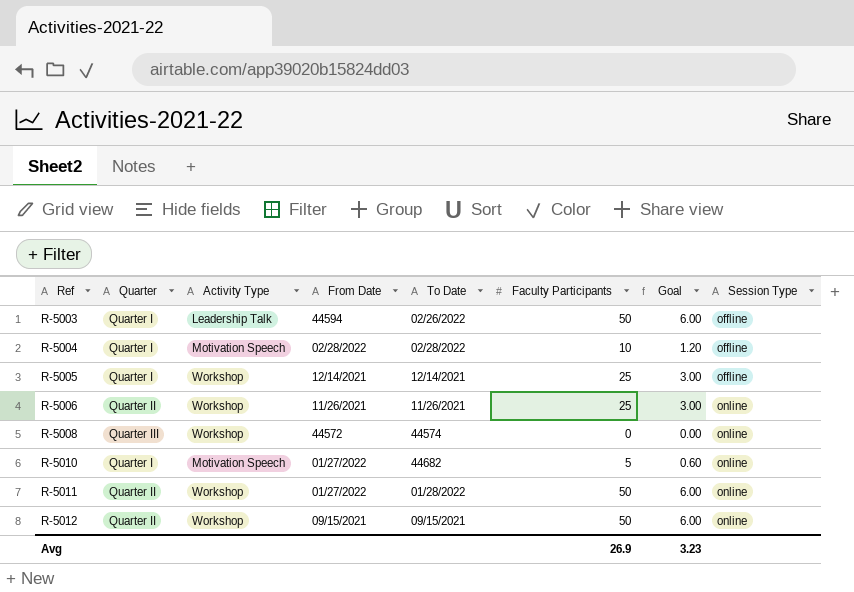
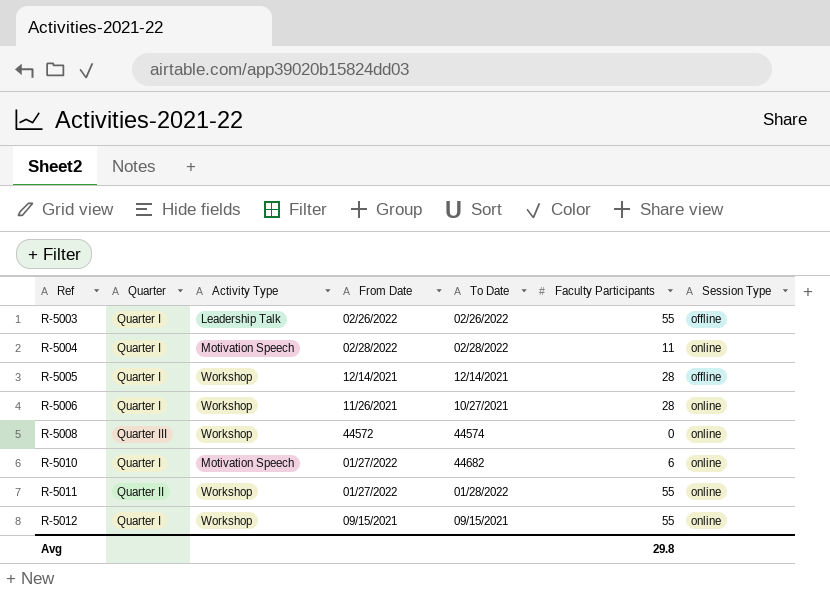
column Goal | formula: [Faculty Participants] * 0.12 -> none
R-5003 | From Date: 44594 -> 02/26/2022
R-5003 | Faculty Participants: 50 -> 55
R-5004 | Faculty Participants: 10 -> 11
R-5004 | Session Type: offline -> online
R-5005 | Faculty Participants: 25 -> 28
R-5006 | Quarter: Quarter II -> Quarter I
R-5006 | To Date: 11/26/2021 -> 10/27/2021
R-5006 | Faculty Participants: 25 -> 28
R-5010 | Faculty Participants: 5 -> 6
R-5011 | Faculty Participants: 50 -> 55
R-5012 | Quarter: Quarter II -> Quarter I
R-5012 | Faculty Participants: 50 -> 55
Avg | Faculty Participants: 26.9 -> 29.8

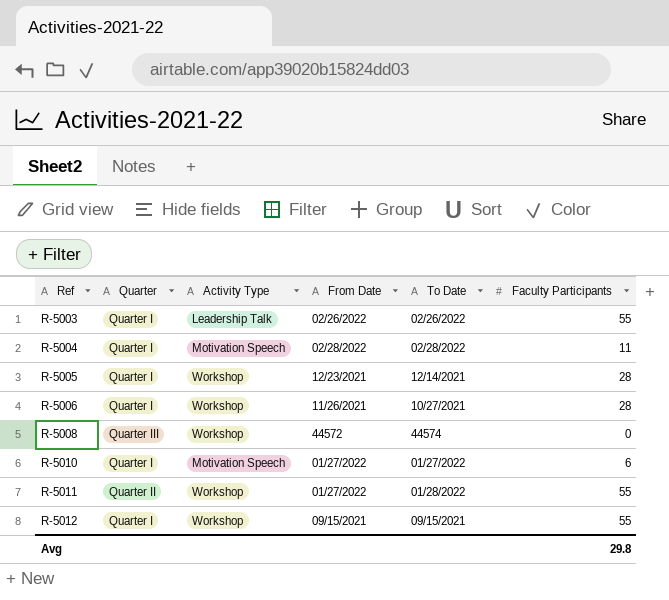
column Session Type | position: 7 -> none
R-5005 | From Date: 12/14/2021 -> 12/23/2021
R-5010 | To Date: 44682 -> 01/27/2022

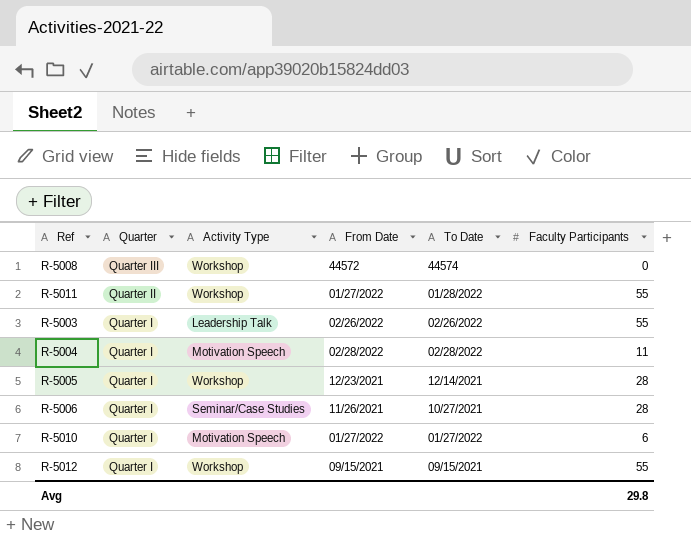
row order: Ref ascending -> Quarter descending
R-5006 | Activity Type: Workshop -> Seminar/Case Studies

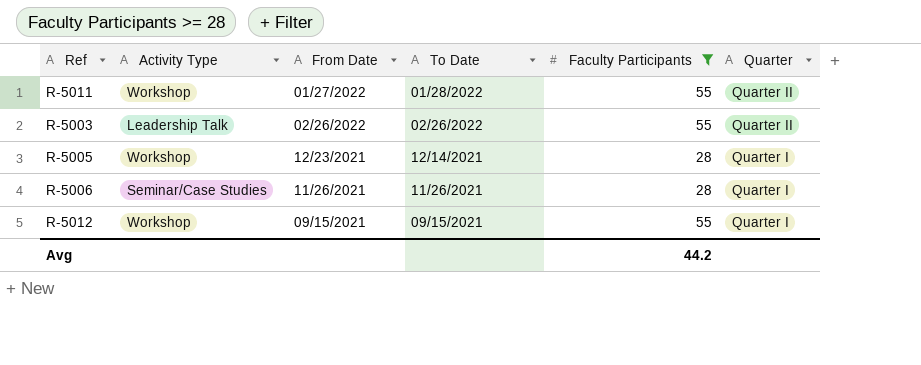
filter: none -> Faculty Participants >= 28
column Quarter | position: 2 -> 6
R-5003 | Quarter: Quarter I -> Quarter II
R-5006 | To Date: 10/27/2021 -> 11/26/2021
Avg | Faculty Participants: 29.8 -> 44.2

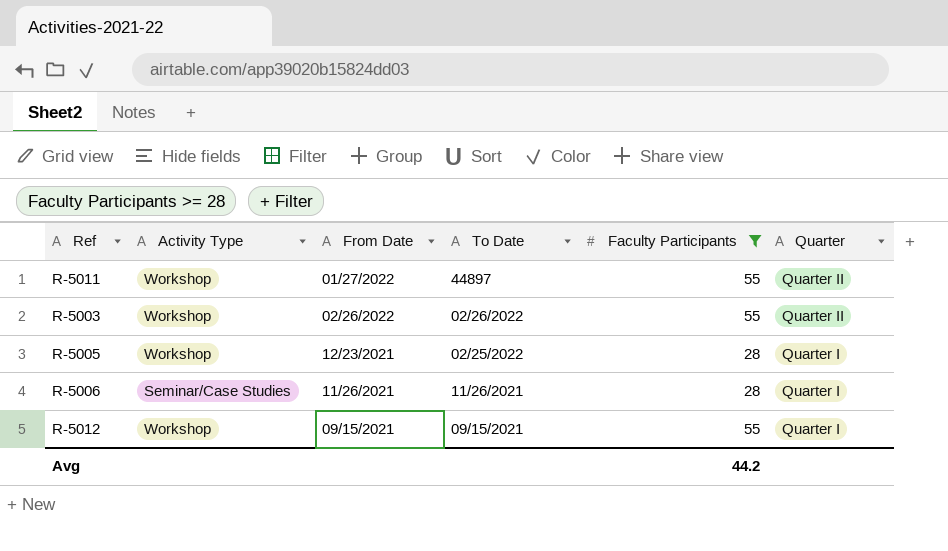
R-5011 | To Date: 01/28/2022 -> 44897
R-5003 | Activity Type: Leadership Talk -> Workshop
R-5005 | To Date: 12/14/2021 -> 02/25/2022

